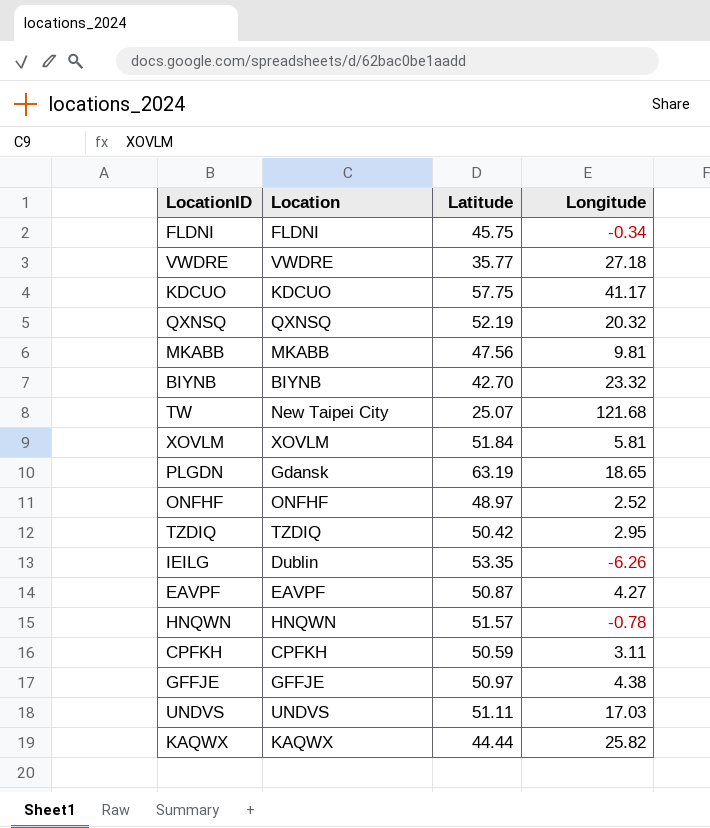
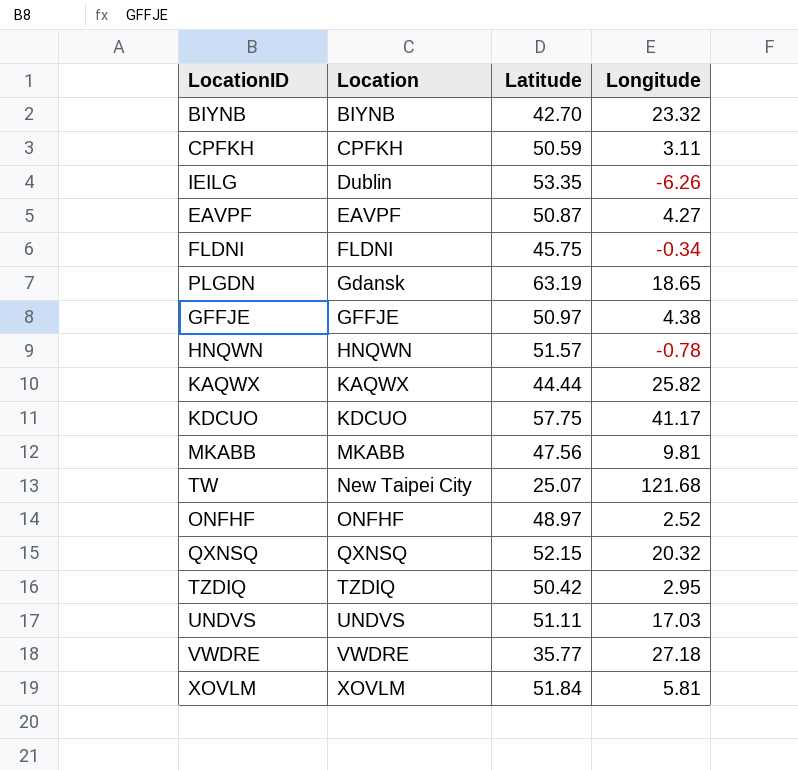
row order: none -> Location ascending
QXNSQ | Latitude: 52.19 -> 52.15

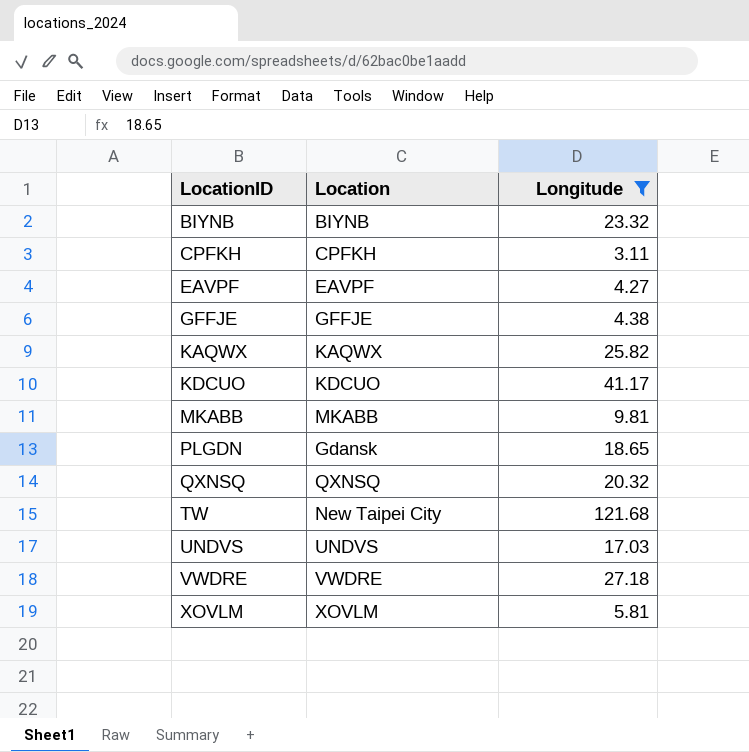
filter: none -> Longitude >= 3.11
row order: Location ascending -> LocationID ascending
column Latitude | position: 3 -> none

